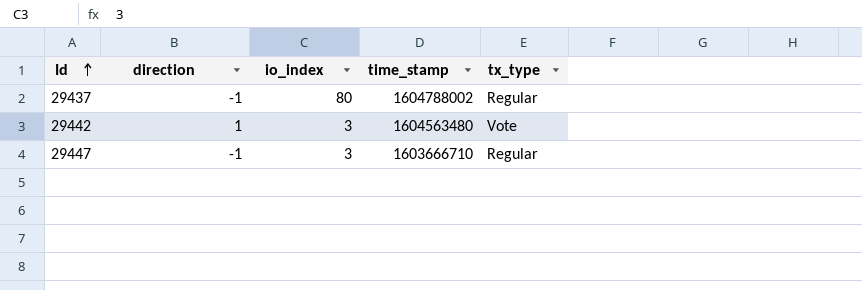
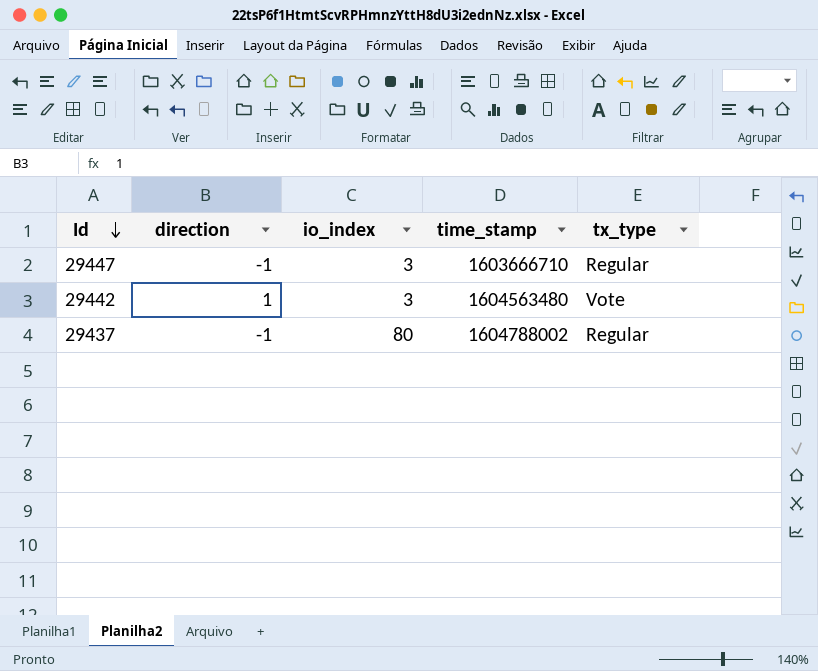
row order: Id ascending -> Id descending

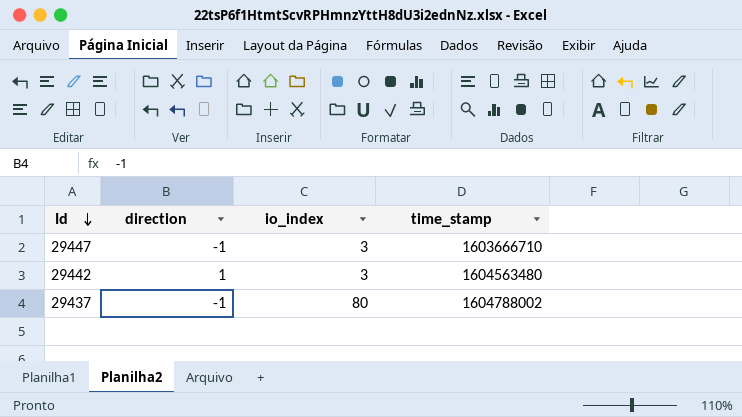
column tx_type | position: 5 -> none

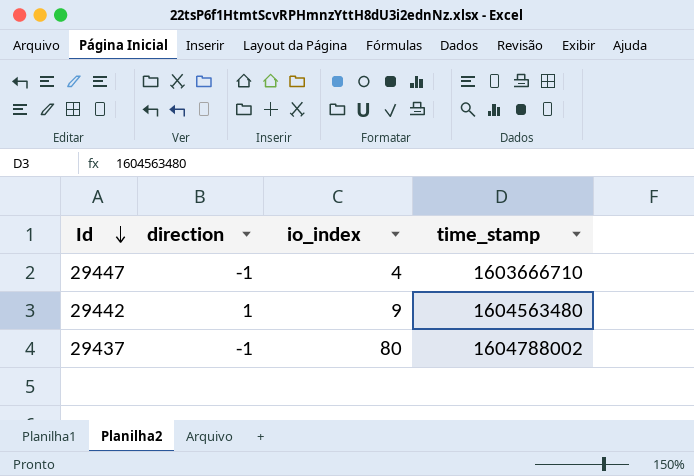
29447 | io_index: 3 -> 4
29442 | io_index: 3 -> 9

